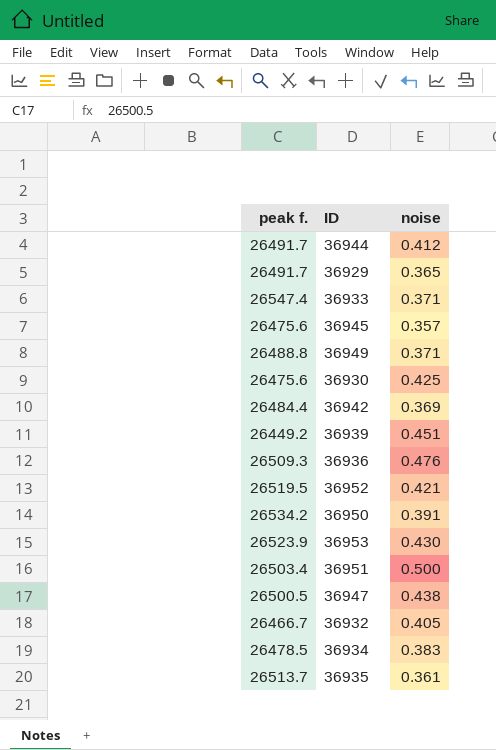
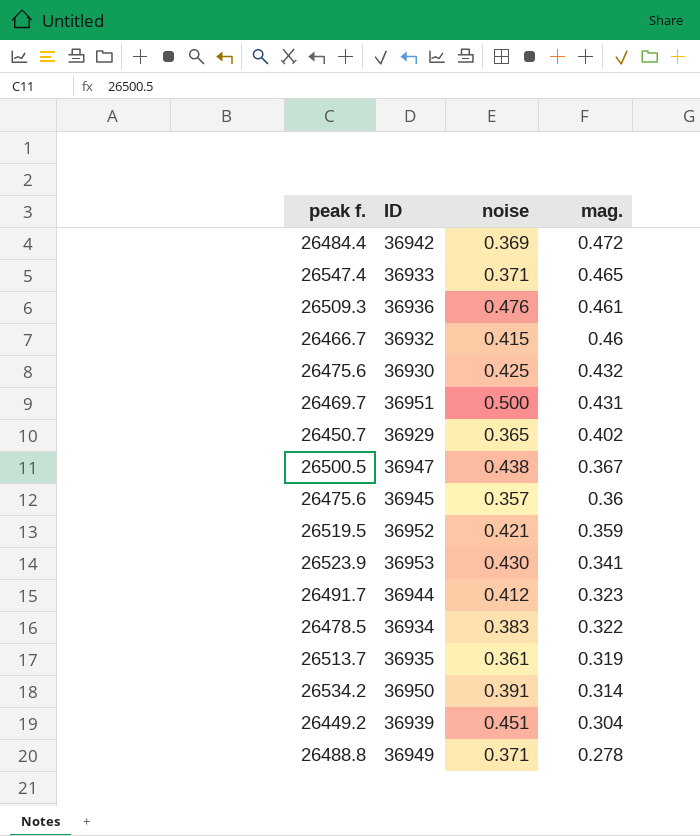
row order: none -> mag. descending
column mag. | position: none -> 4
36932 | noise: 0.405 -> 0.415
36951 | peak f.: 26503.4 -> 26469.7
36929 | peak f.: 26491.7 -> 26450.7

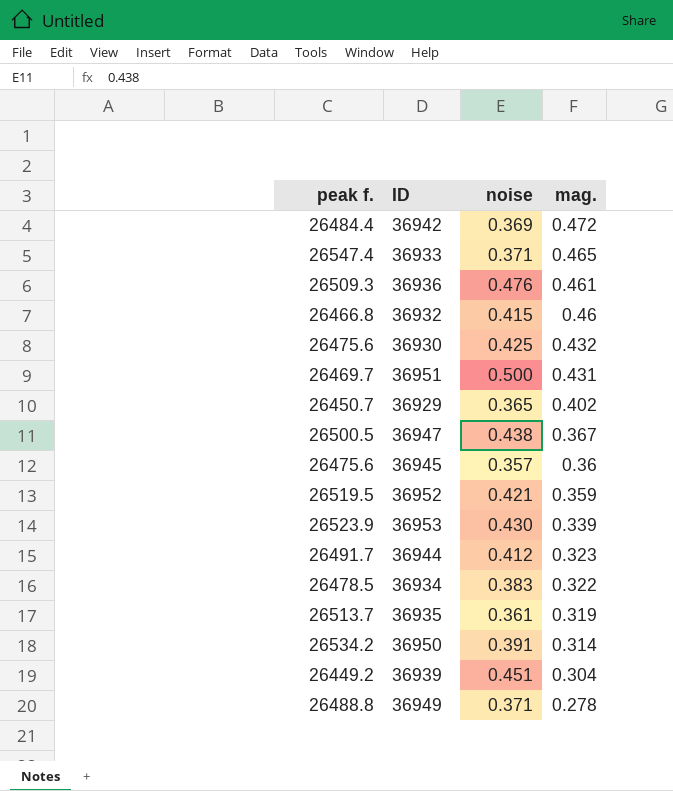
36932 | peak f.: 26466.7 -> 26466.8
36953 | mag.: 0.341 -> 0.339

